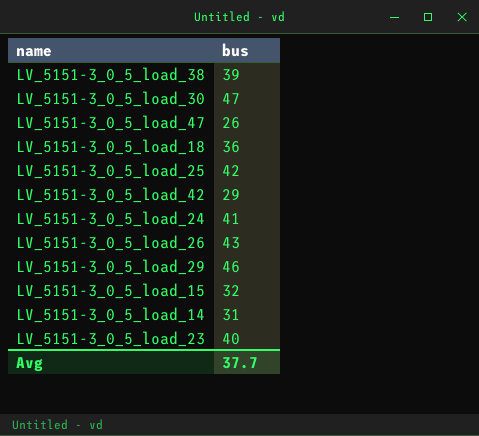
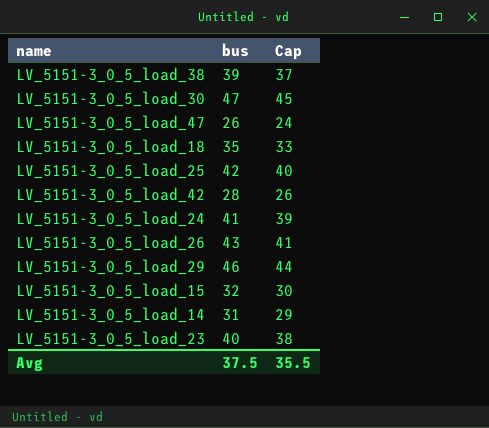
column Cap | formula: none -> [bus] - 2
LV_5151-3_0_5_load_18 | bus: 36 -> 35
LV_5151-3_0_5_load_42 | bus: 29 -> 28
Avg | bus: 37.7 -> 37.5

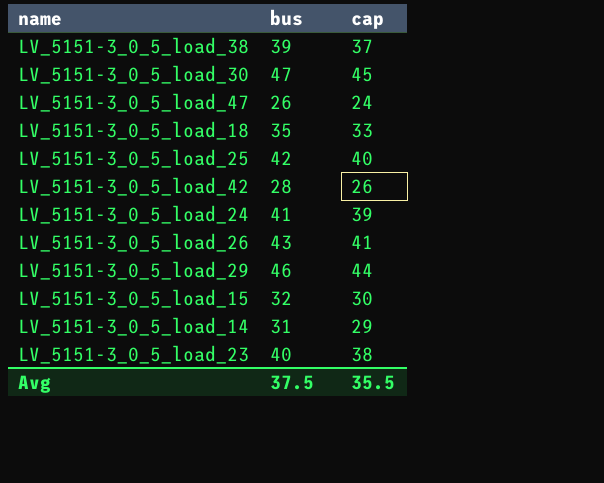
column name: Cap -> cap

